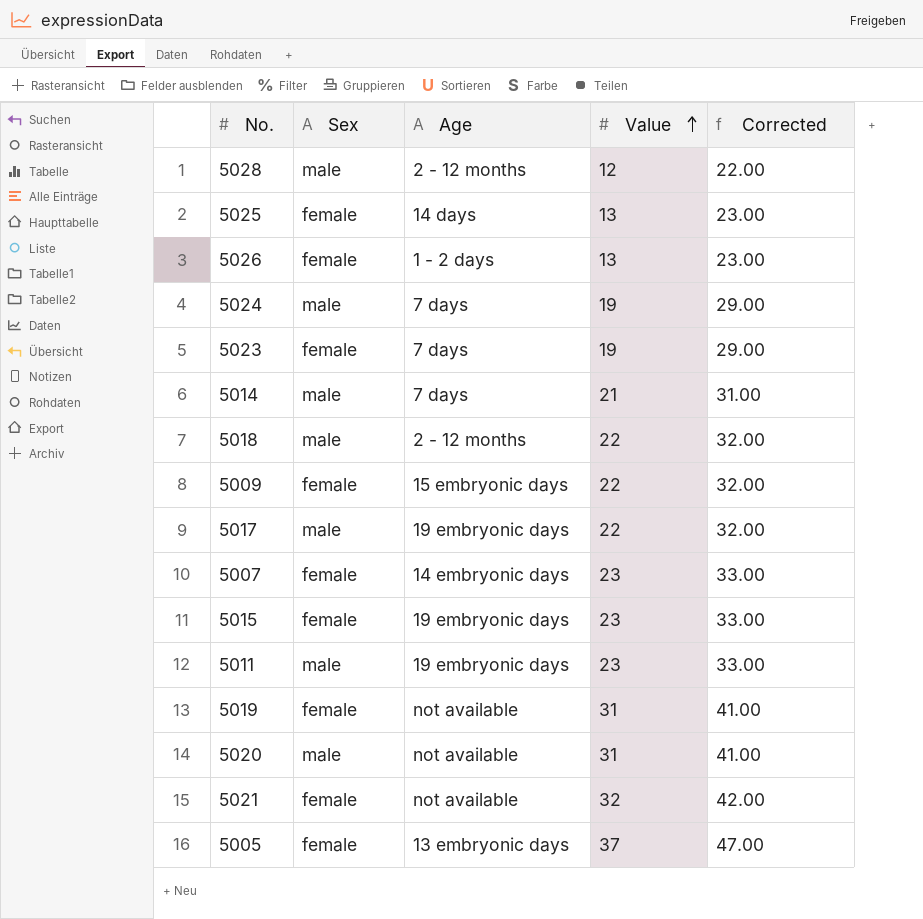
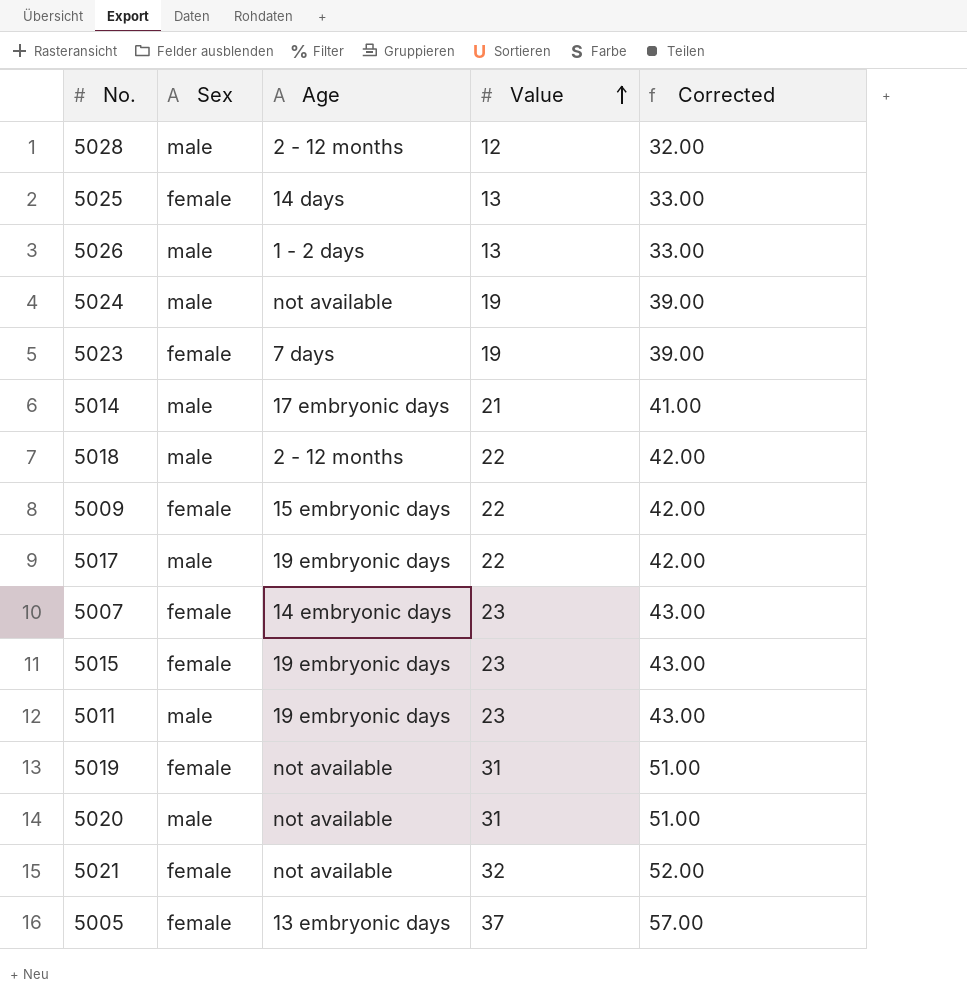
column Corrected | formula: [Value] + 10 -> [Value] + 20
5026 | Sex: female -> male
5024 | Age: 7 days -> not available
5014 | Age: 7 days -> 17 embryonic days

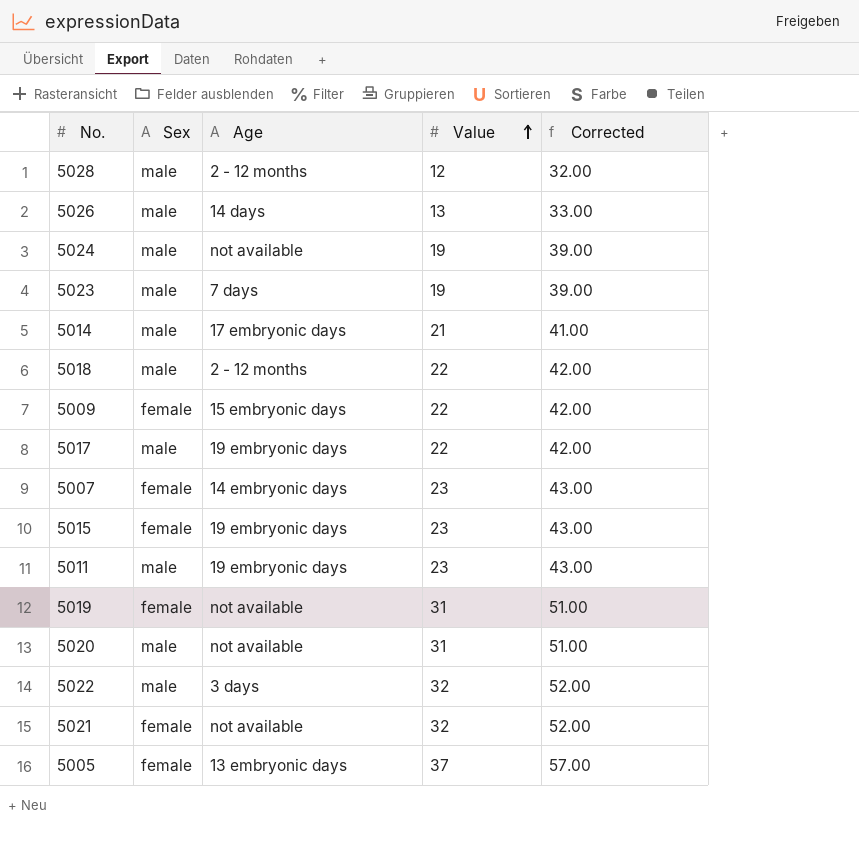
row 5025: female | 14 days | 13 | 33.00 -> none
5026 | Age: 1 - 2 days -> 14 days
5023 | Sex: female -> male
row 5022: none -> male | 3 days | 32 | 52.00

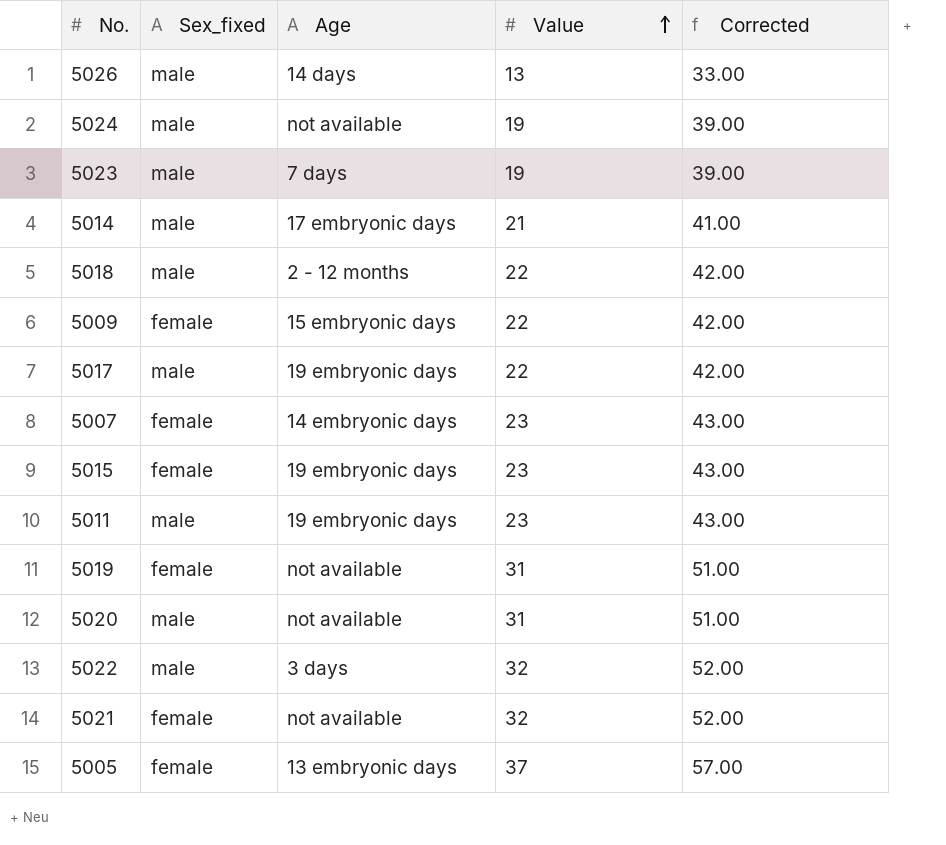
column name: Sex -> Sex_fixed
row 5028: male | 2 - 12 months | 12 | 32.00 -> none

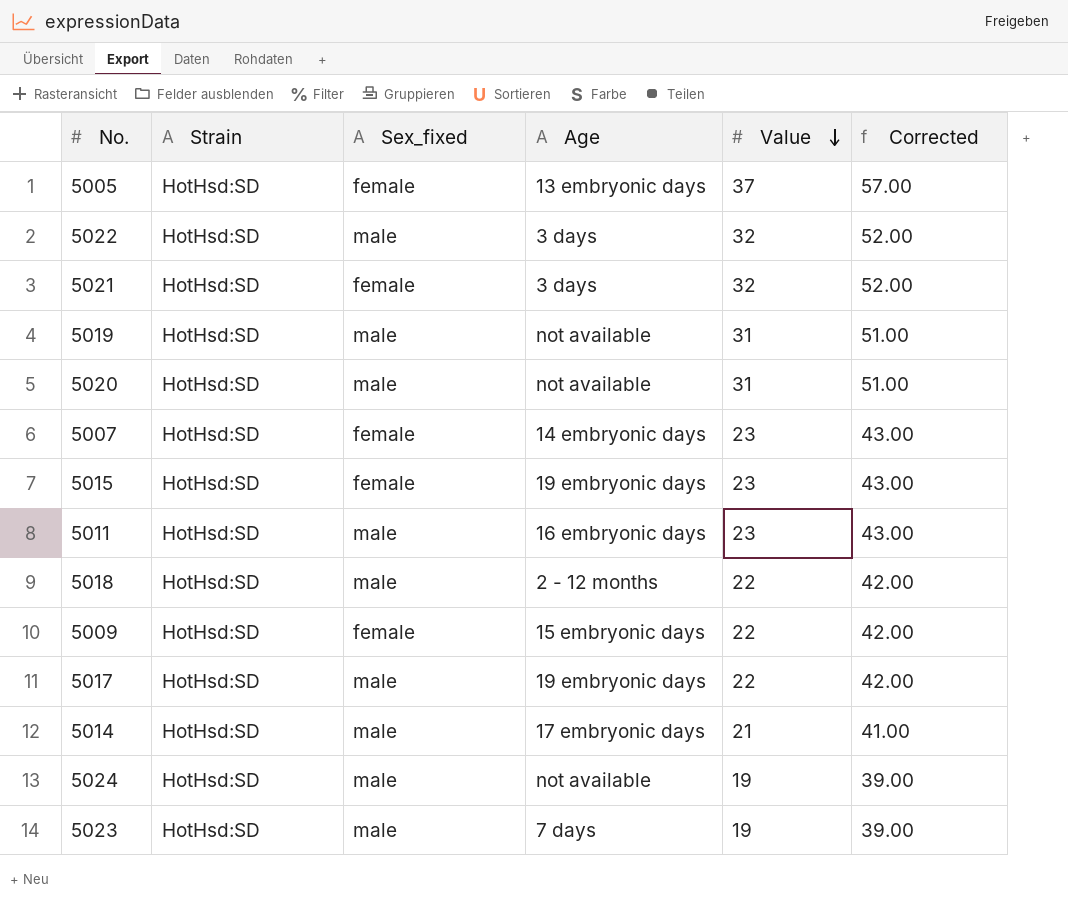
row order: Value ascending -> Value descending
column Strain | position: none -> 2
row 5026: male | 14 days | 13 | 33.00 -> none
5021 | Age: not available -> 3 days
5019 | Sex_fixed: female -> male
5011 | Age: 19 embryonic days -> 16 embryonic days

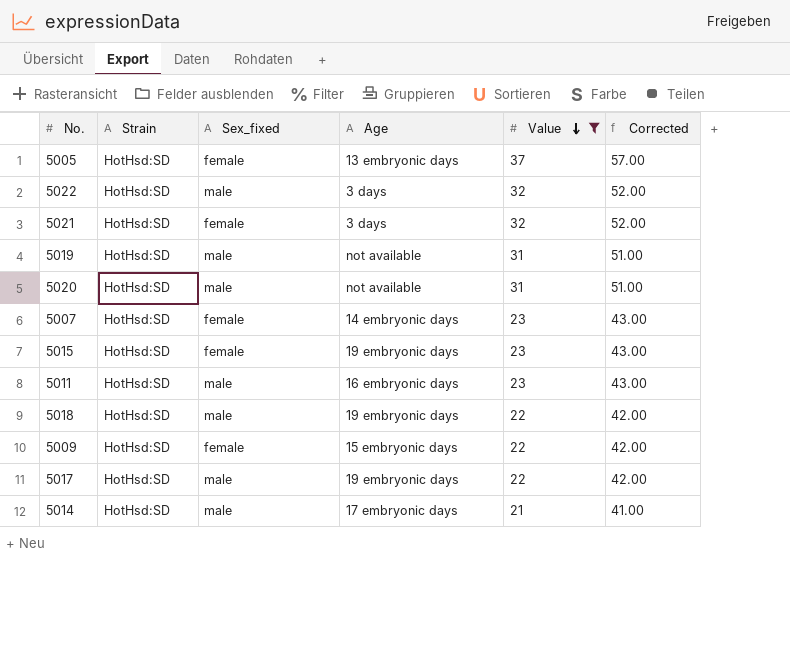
filter: none -> Value != 19
5018 | Age: 2 - 12 months -> 19 embryonic days

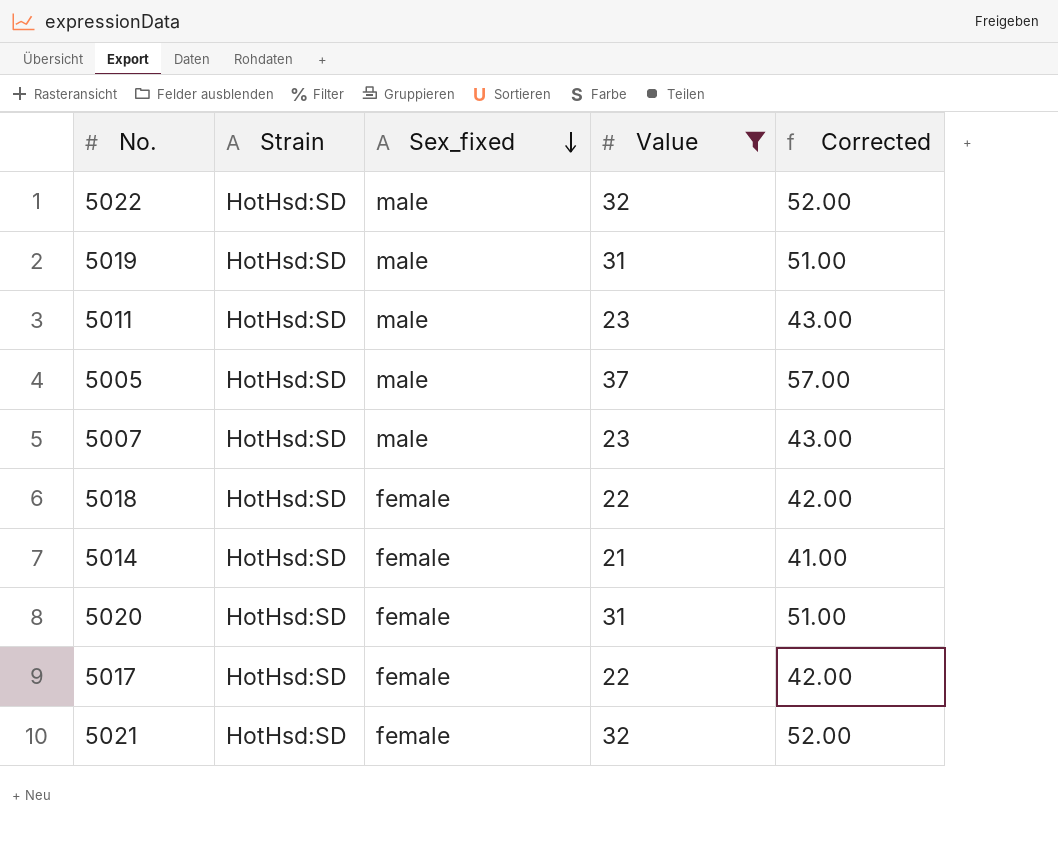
row order: Value descending -> Sex_fixed descending
column Age | position: 4 -> none
row 5015: HotHsd:SD | female | 19 embryonic days | 23 | 43.00 -> none
row 5009: HotHsd:SD | female | 15 embryonic days | 22 | 42.00 -> none
5005 | Sex_fixed: female -> male
5007 | Sex_fixed: female -> male
5018 | Sex_fixed: male -> female
5014 | Sex_fixed: male -> female
5020 | Sex_fixed: male -> female
5017 | Sex_fixed: male -> female

